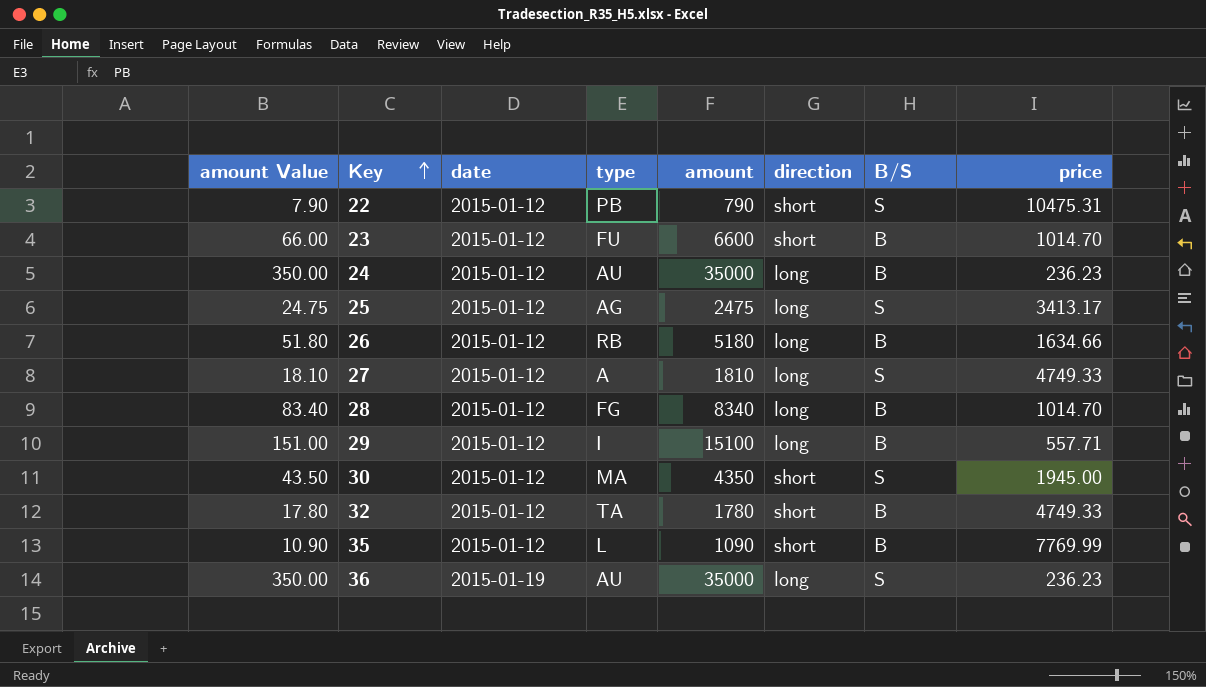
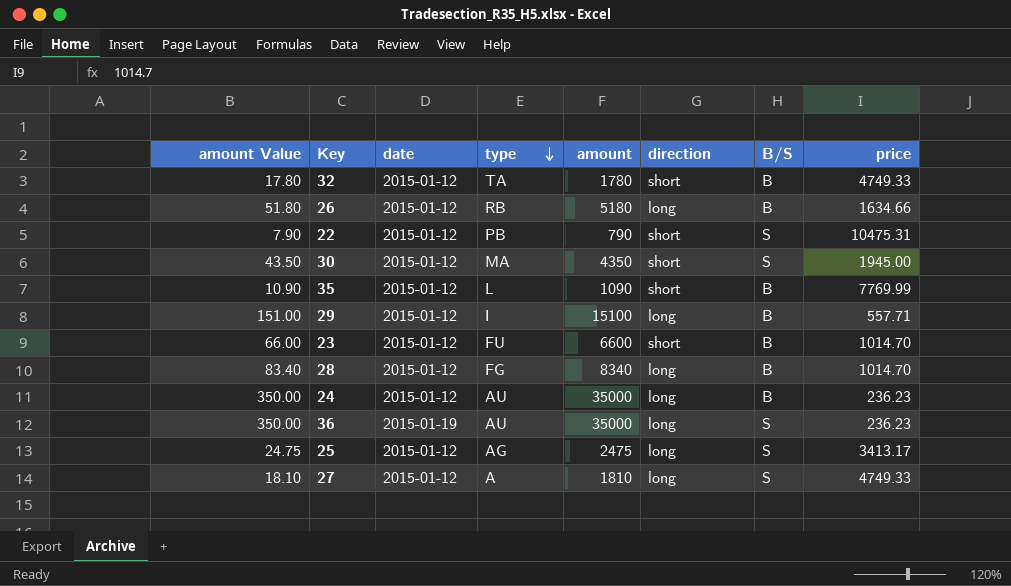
row order: Key ascending -> type descending

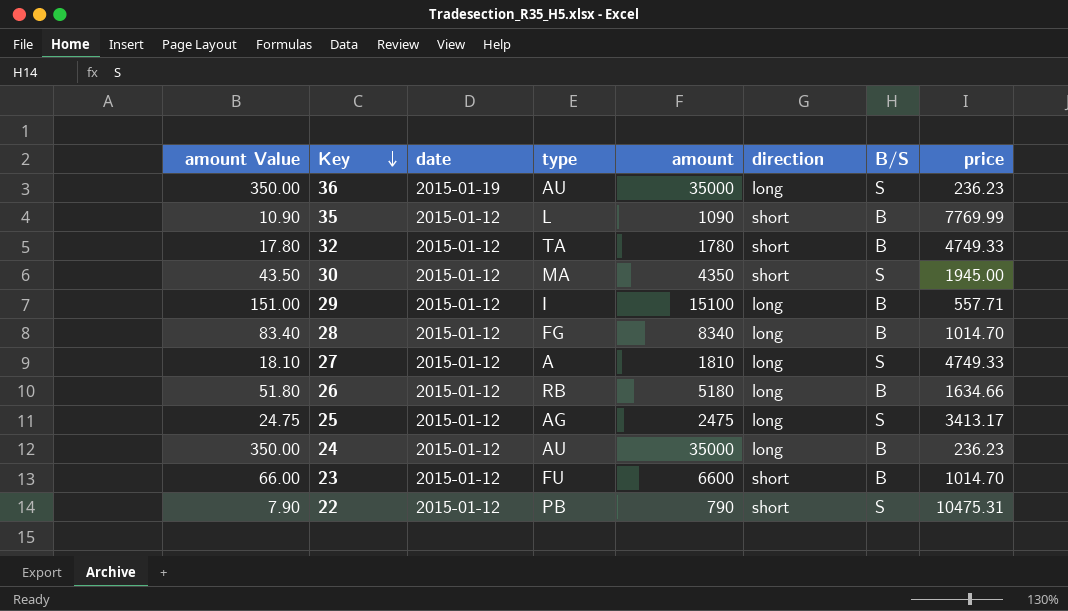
row order: type descending -> Key descending

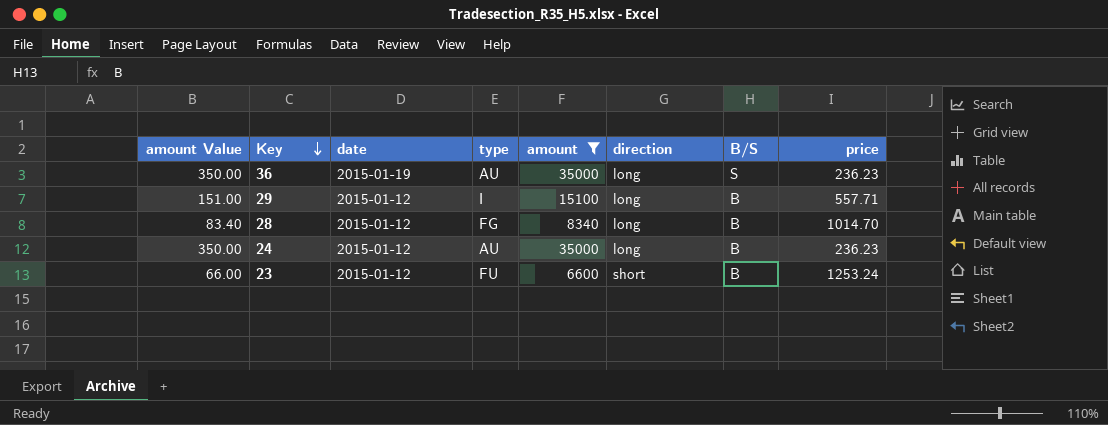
filter: none -> amount >= 6600
23 | price: 1014.70 -> 1253.24

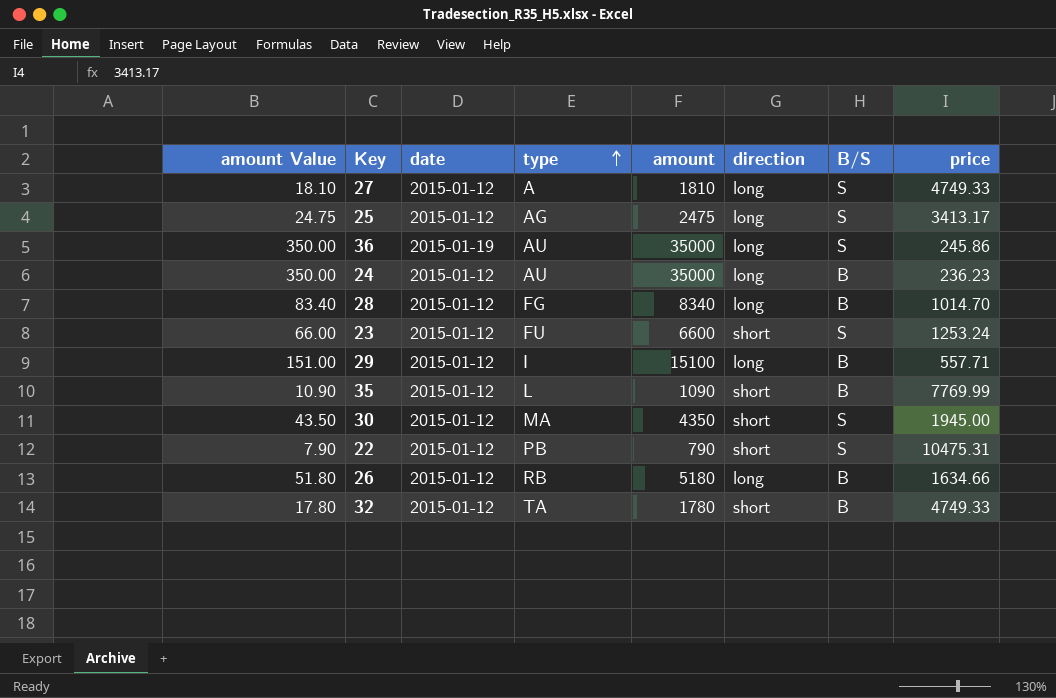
filter: amount >= 6600 -> none
row order: Key descending -> type ascending
36 | price: 236.23 -> 245.86
23 | B/S: B -> S

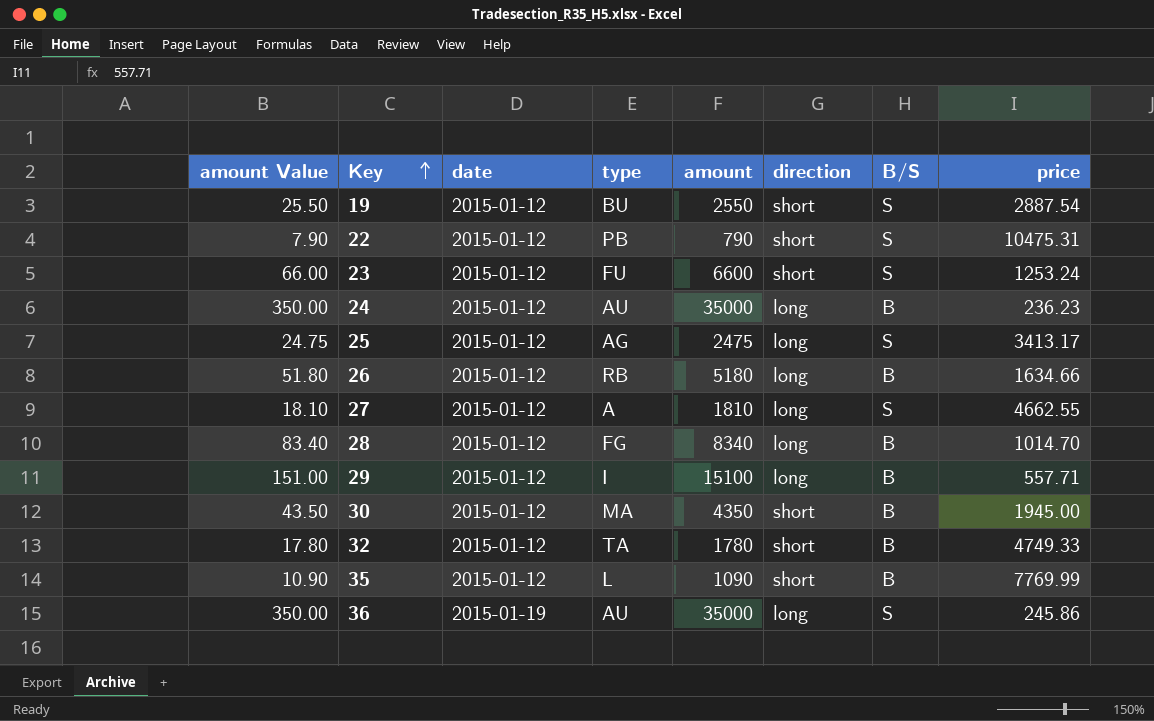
row order: type ascending -> Key ascending
row 19: none -> 25.50 | 2015-01-12 | BU | 2550 | short | S | 2887.54
27 | price: 4749.33 -> 4662.55
30 | B/S: S -> B

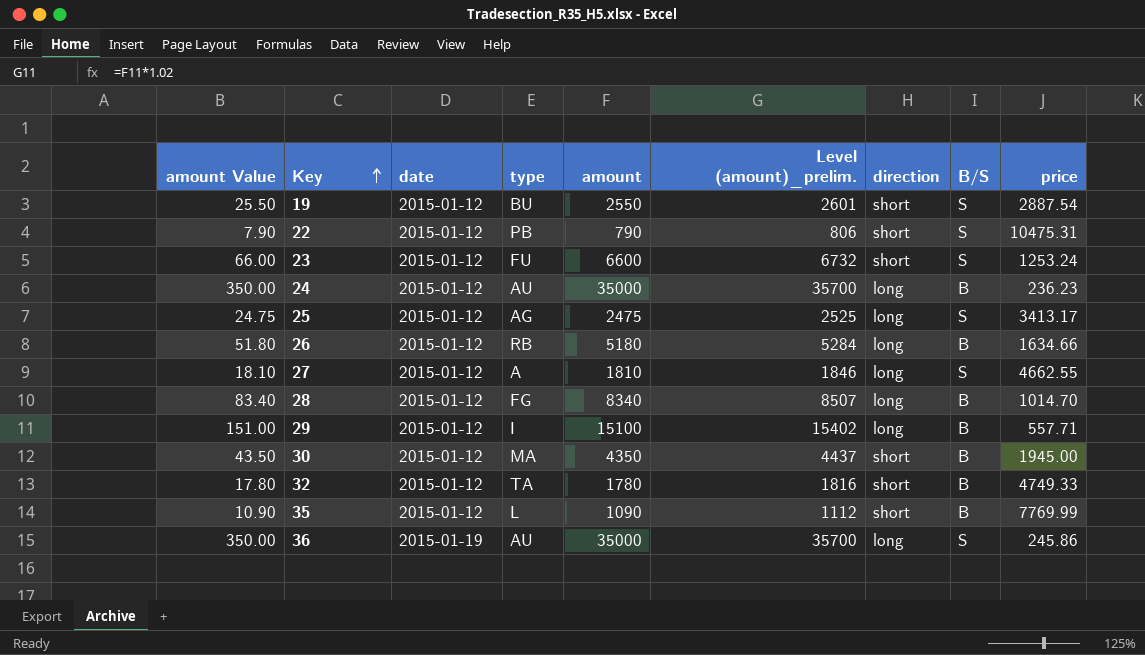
column Level (amount)_prelim. | formula: none -> [amount] * 1.02

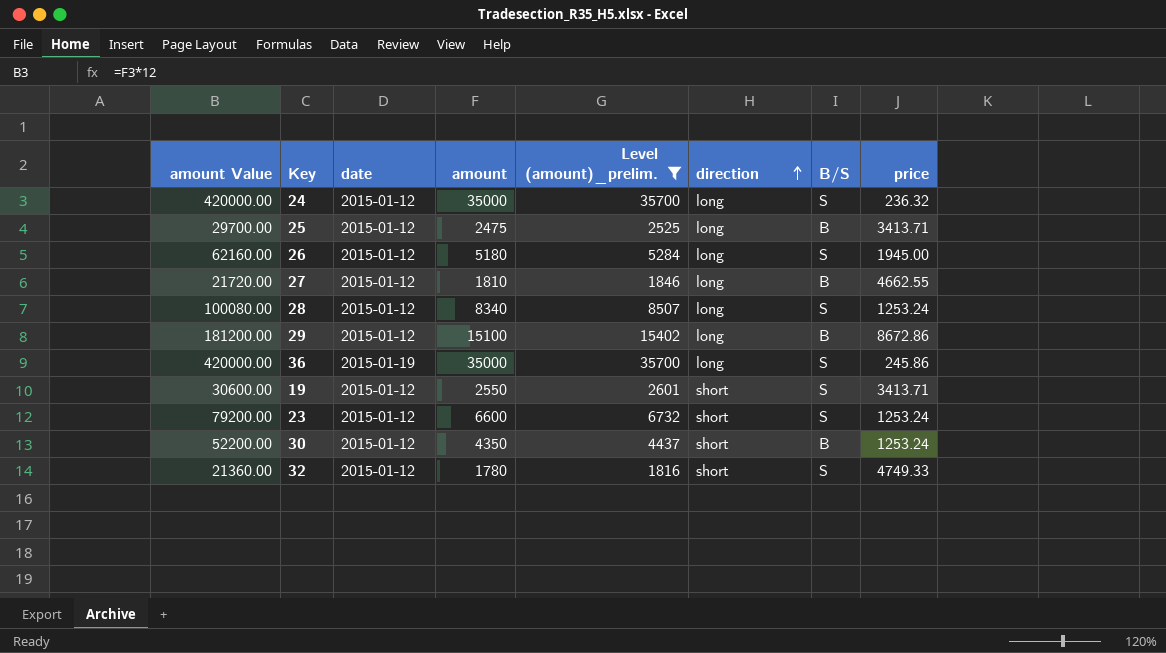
filter: none -> Level (amount)_prelim. >= 1816
row order: Key ascending -> direction ascending
column type | position: 4 -> none
column amount Value | formula: [amount] * 0.01 -> [amount] * 12
24 | B/S: B -> S
24 | price: 236.23 -> 236.32
25 | B/S: S -> B
25 | price: 3413.17 -> 3413.71
26 | B/S: B -> S
26 | price: 1634.66 -> 1945.00
27 | B/S: S -> B
28 | B/S: B -> S
28 | price: 1014.70 -> 1253.24
29 | price: 557.71 -> 8672.86
19 | price: 2887.54 -> 3413.71
30 | price: 1945.00 -> 1253.24
32 | B/S: B -> S

